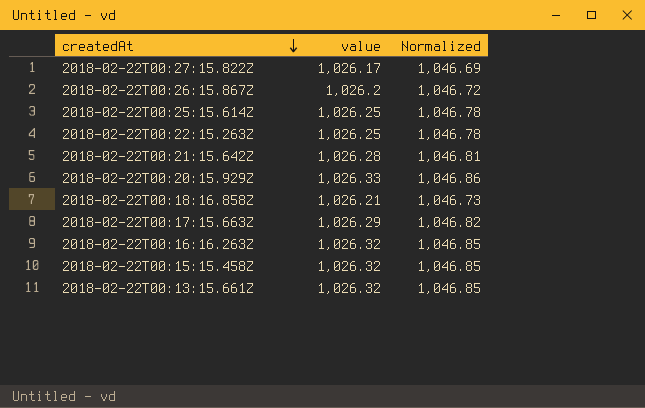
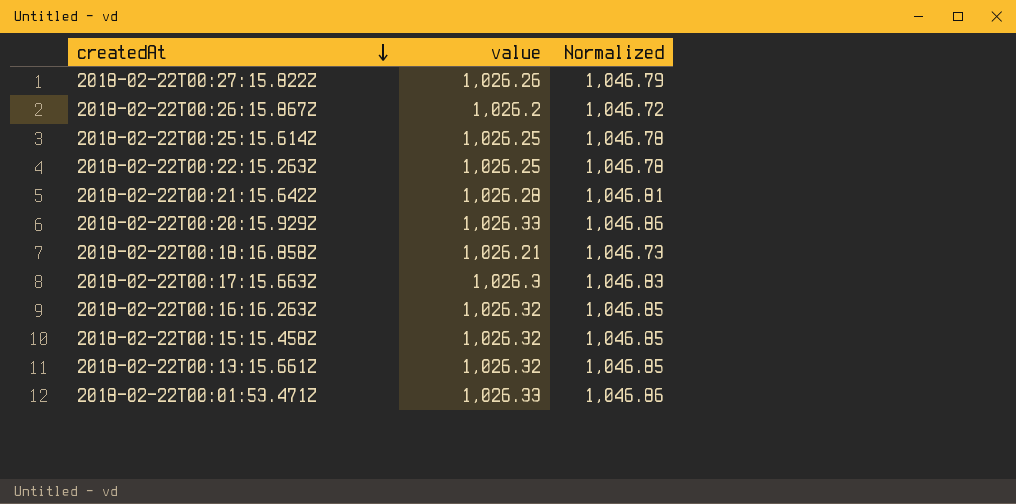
2018-02-22T00:27:15.822Z | value: 1,026.17 -> 1,026.26
2018-02-22T00:27:15.822Z | Normalized: 1,046.69 -> 1,046.79
2018-02-22T00:17:15.663Z | value: 1,026.29 -> 1,026.3
2018-02-22T00:17:15.663Z | Normalized: 1,046.82 -> 1,046.83
row 2018-02-22T00:01:53.471Z: none -> 1,026.33 | 1,046.86

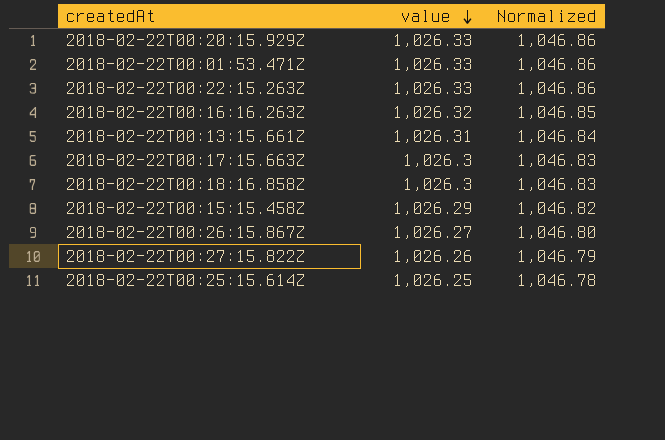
row order: createdAt descending -> value descending
row 2018-02-22T00:21:15.642Z: 1,026.28 | 1,046.81 -> none
2018-02-22T00:22:15.263Z | value: 1,026.25 -> 1,026.33
2018-02-22T00:22:15.263Z | Normalized: 1,046.78 -> 1,046.86
2018-02-22T00:13:15.661Z | value: 1,026.32 -> 1,026.31
2018-02-22T00:13:15.661Z | Normalized: 1,046.85 -> 1,046.84
2018-02-22T00:18:16.858Z | value: 1,026.21 -> 1,026.3
2018-02-22T00:18:16.858Z | Normalized: 1,046.73 -> 1,046.83
2018-02-22T00:15:15.458Z | value: 1,026.32 -> 1,026.29
2018-02-22T00:15:15.458Z | Normalized: 1,046.85 -> 1,046.82
2018-02-22T00:26:15.867Z | value: 1,026.2 -> 1,026.27
2018-02-22T00:26:15.867Z | Normalized: 1,046.72 -> 1,046.80

